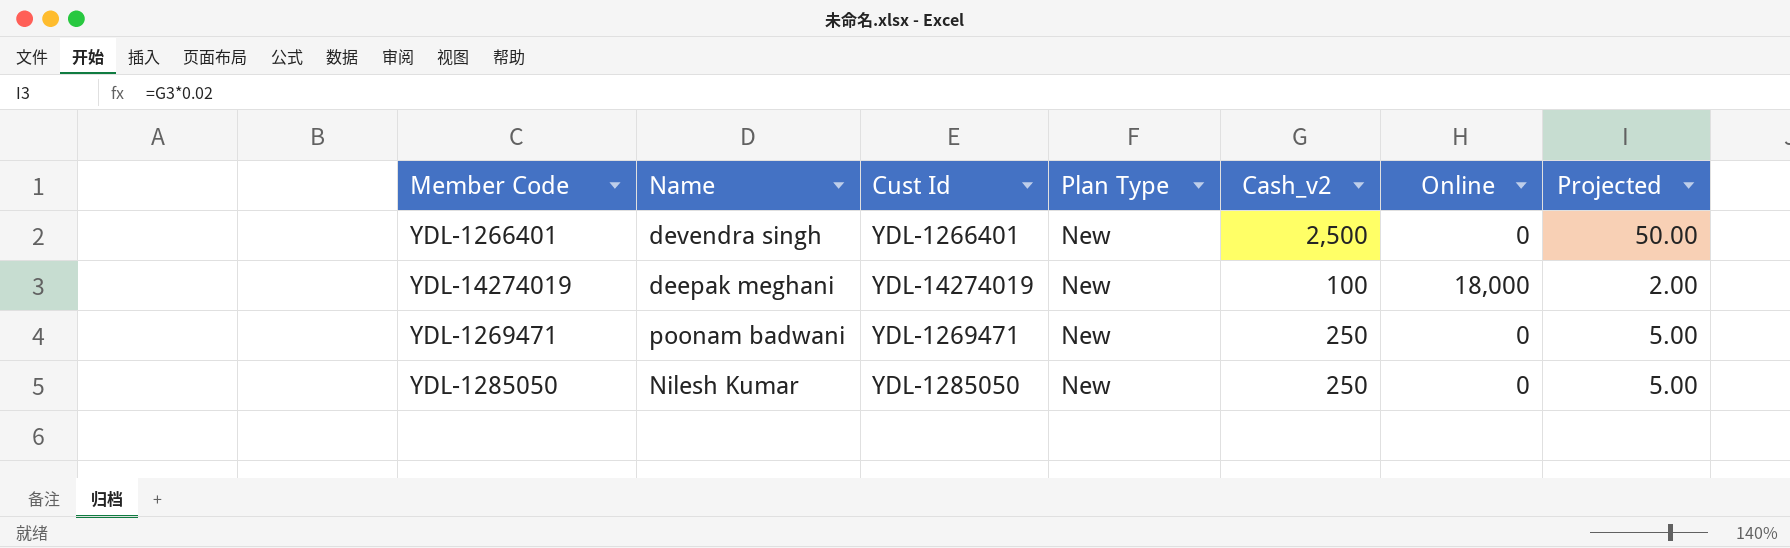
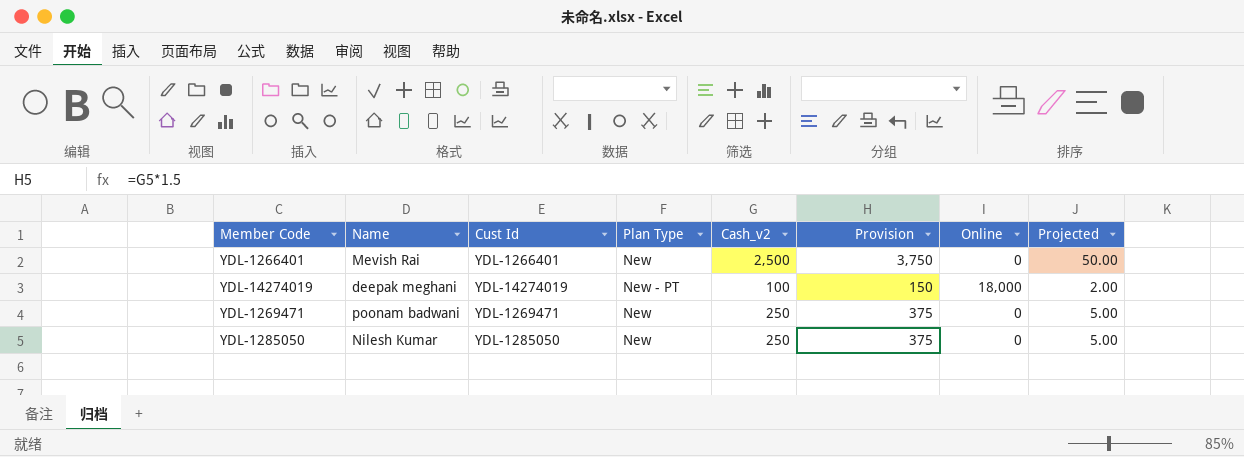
column Provision | formula: none -> [Cash_v2] * 1.5
YDL-1266401 | Name: devendra singh -> Mevish Rai
YDL-14274019 | Plan Type: New -> New - PT

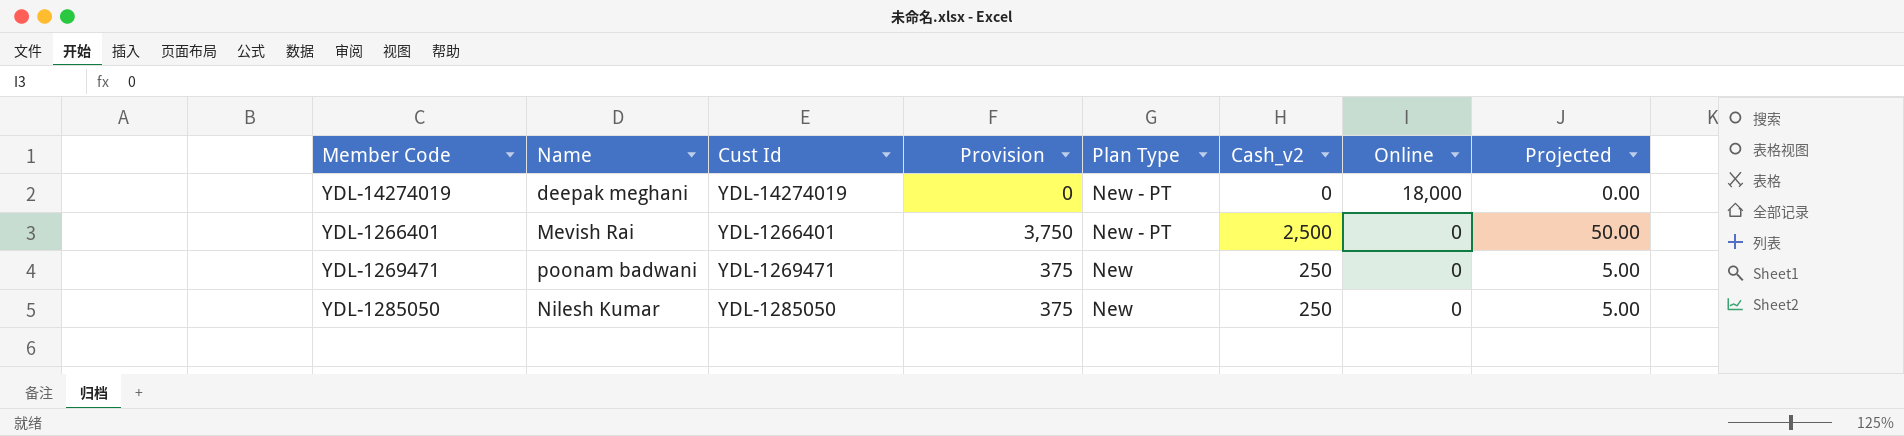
row order: none -> Plan Type descending
column Provision | position: 6 -> 4
YDL-14274019 | Provision: 150 -> 0
YDL-14274019 | Cash_v2: 100 -> 0
YDL-14274019 | Projected: 2.00 -> 0.00
YDL-1266401 | Plan Type: New -> New - PT

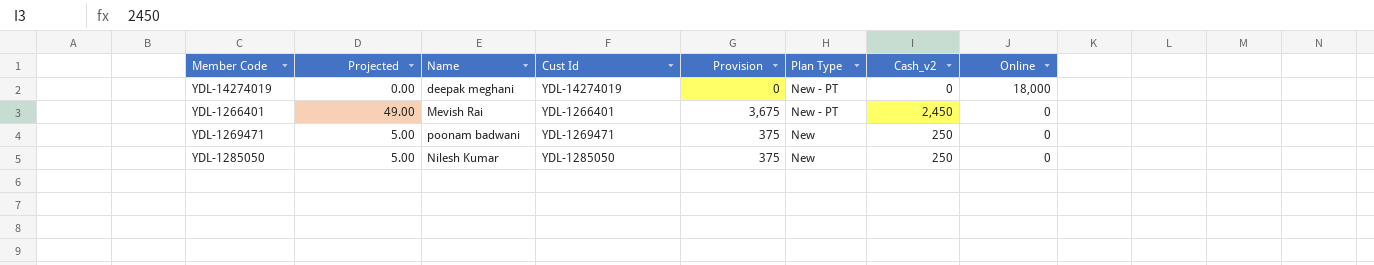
column Projected | position: 8 -> 2
YDL-1266401 | Projected: 50.00 -> 49.00
YDL-1266401 | Provision: 3,750 -> 3,675
YDL-1266401 | Cash_v2: 2,500 -> 2,450

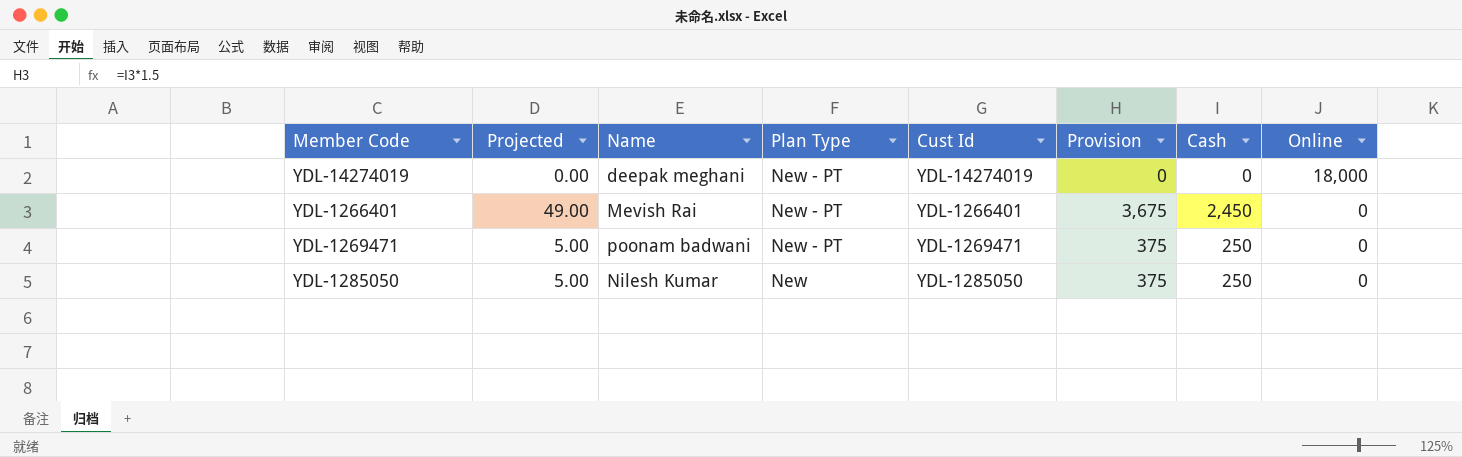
column Plan Type | position: 6 -> 4
column name: Cash_v2 -> Cash
YDL-1269471 | Plan Type: New -> New - PT

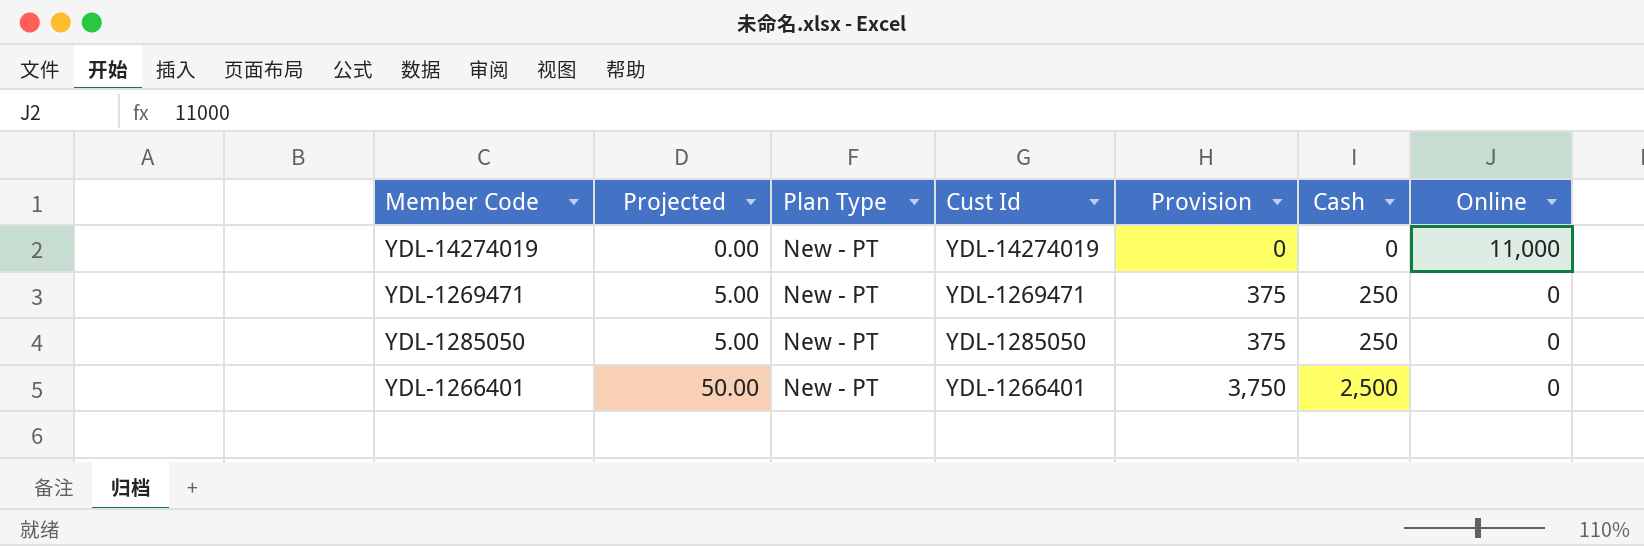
row order: Plan Type descending -> Projected ascending
column Name | position: 3 -> none
YDL-14274019 | Online: 18,000 -> 11,000
YDL-1285050 | Plan Type: New -> New - PT
YDL-1266401 | Projected: 49.00 -> 50.00
YDL-1266401 | Provision: 3,675 -> 3,750
YDL-1266401 | Cash: 2,450 -> 2,500

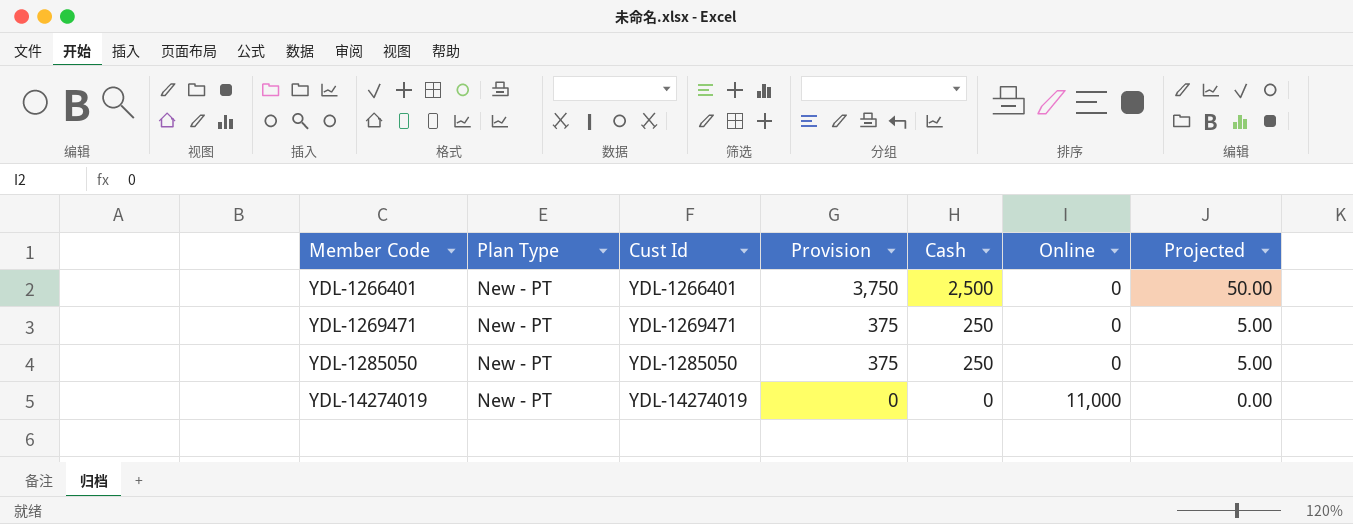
row order: Projected ascending -> Member Code ascending
column Projected | position: 2 -> 7

